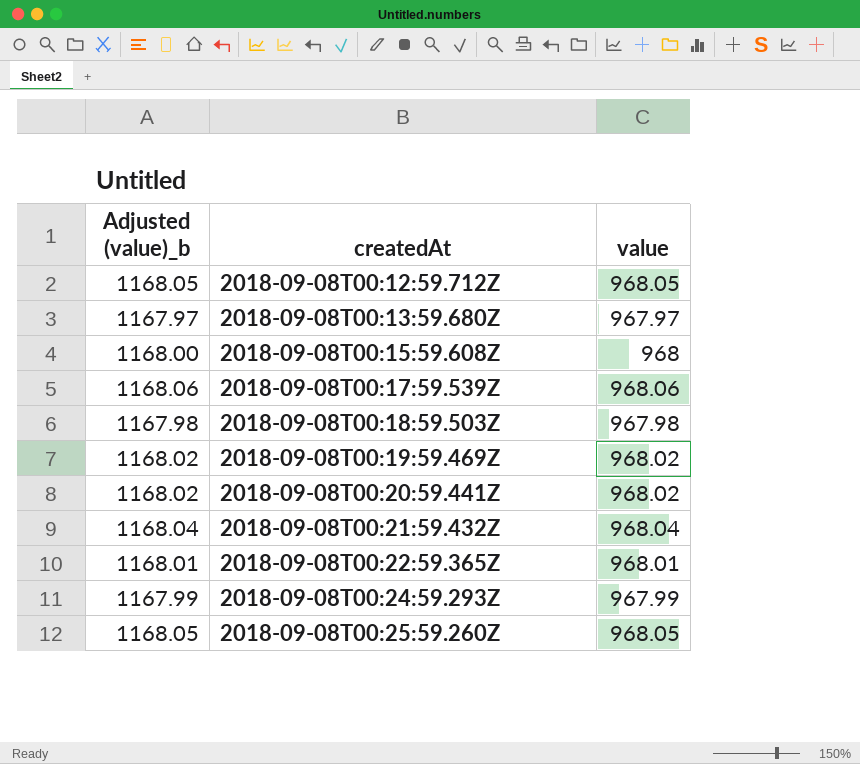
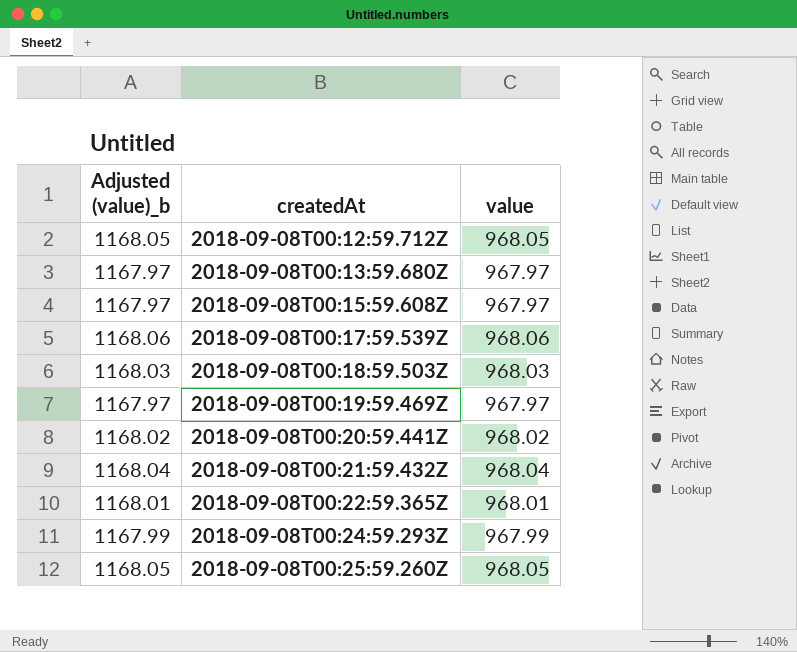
2018-09-08T00:15:59.608Z | Adjusted (value)_b: 1168.00 -> 1167.97
2018-09-08T00:15:59.608Z | value: 968 -> 967.97
2018-09-08T00:18:59.503Z | Adjusted (value)_b: 1167.98 -> 1168.03
2018-09-08T00:18:59.503Z | value: 967.98 -> 968.03
2018-09-08T00:19:59.469Z | Adjusted (value)_b: 1168.02 -> 1167.97
2018-09-08T00:19:59.469Z | value: 968.02 -> 967.97

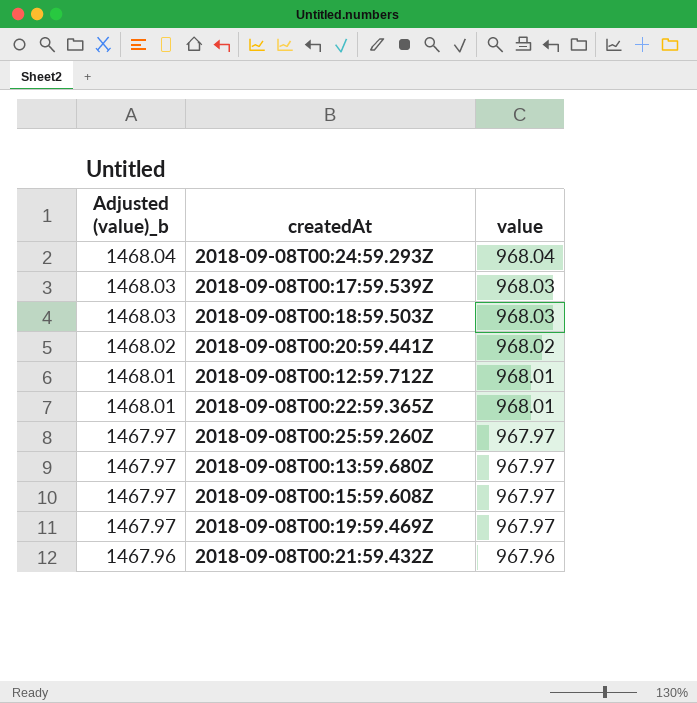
row order: createdAt ascending -> Adjusted (value)_b descending
column Adjusted (value)_b | formula: [value] + 200 -> [value] + 500
2018-09-08T00:24:59.293Z | value: 967.99 -> 968.04
2018-09-08T00:17:59.539Z | value: 968.06 -> 968.03
2018-09-08T00:12:59.712Z | value: 968.05 -> 968.01
2018-09-08T00:25:59.260Z | value: 968.05 -> 967.97
2018-09-08T00:21:59.432Z | value: 968.04 -> 967.96

